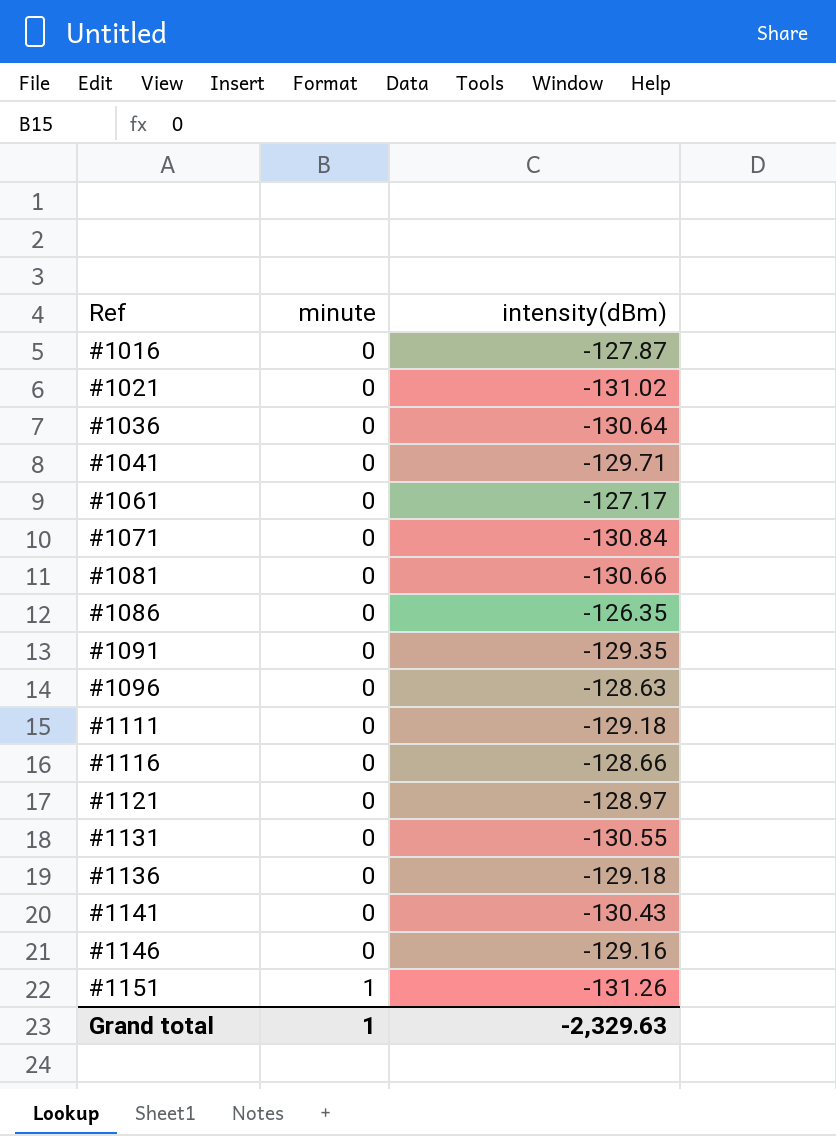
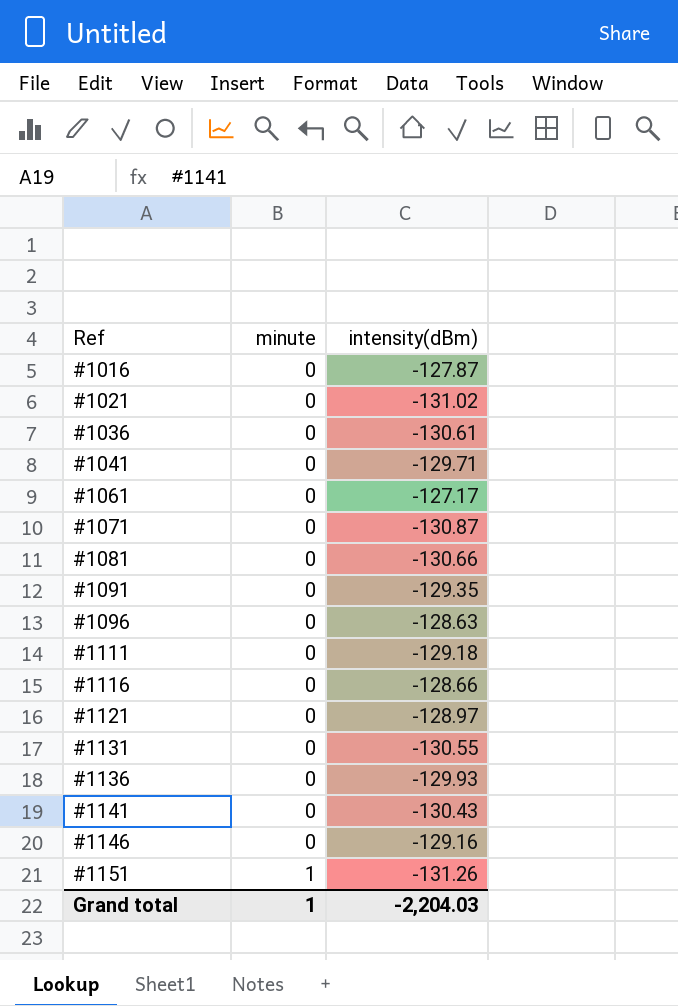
row #1086: 0 | -126.35 -> none
#1036 | intensity(dBm): -130.64 -> -130.61
#1071 | intensity(dBm): -130.84 -> -130.87
#1136 | intensity(dBm): -129.18 -> -129.93
Grand total | intensity(dBm): -2,329.63 -> -2,204.03

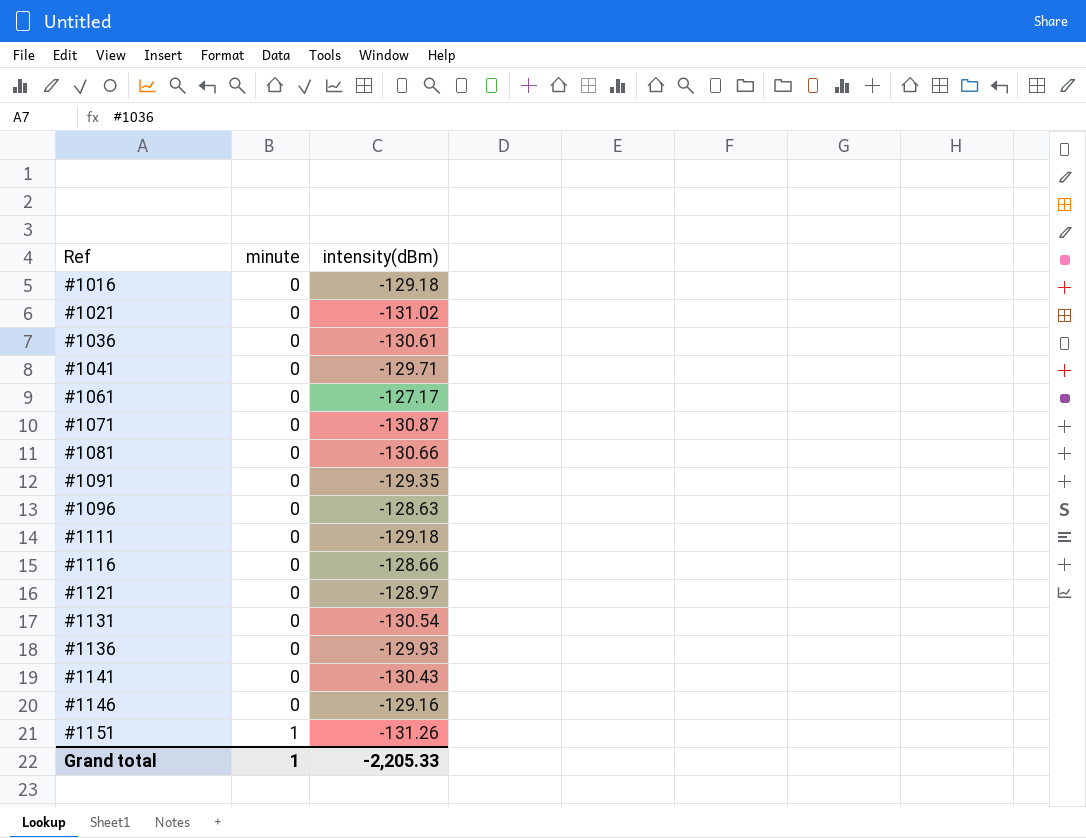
#1016 | intensity(dBm): -127.87 -> -129.18
#1131 | intensity(dBm): -130.55 -> -130.54
Grand total | intensity(dBm): -2,204.03 -> -2,205.33

